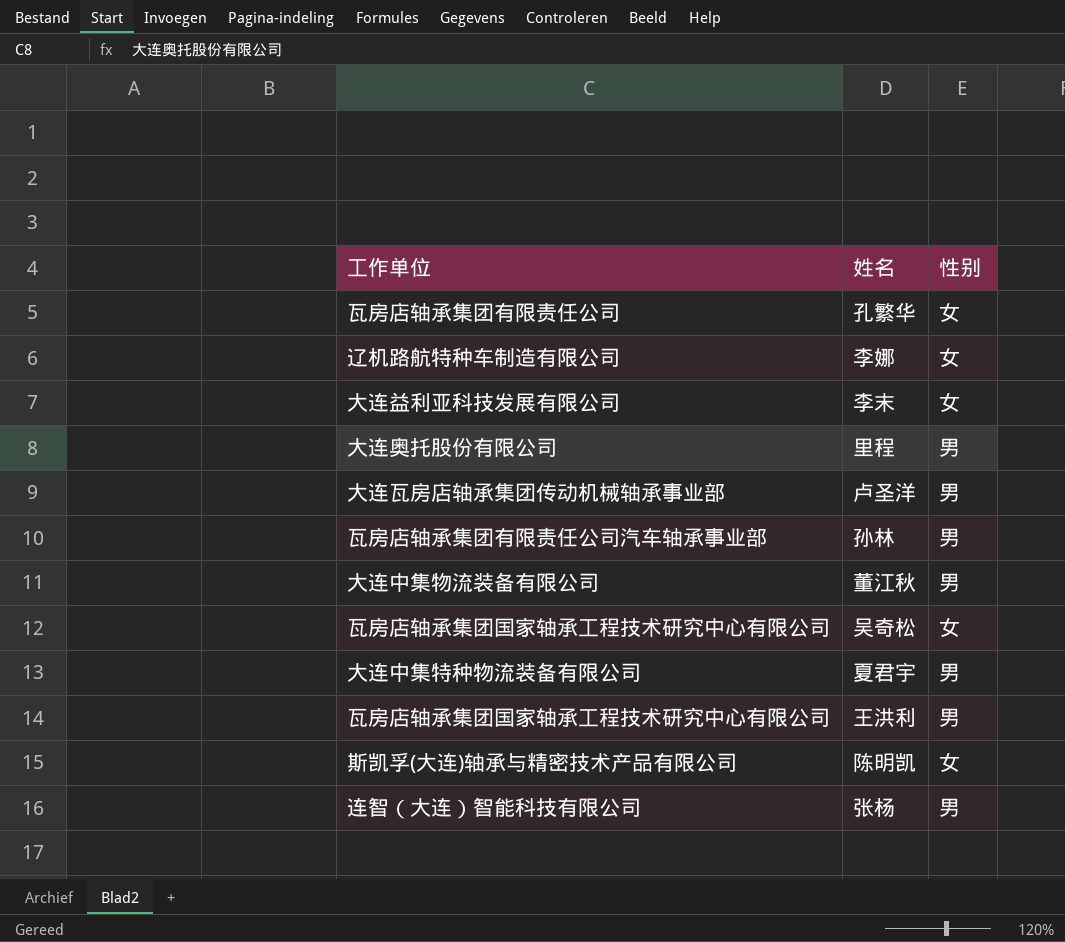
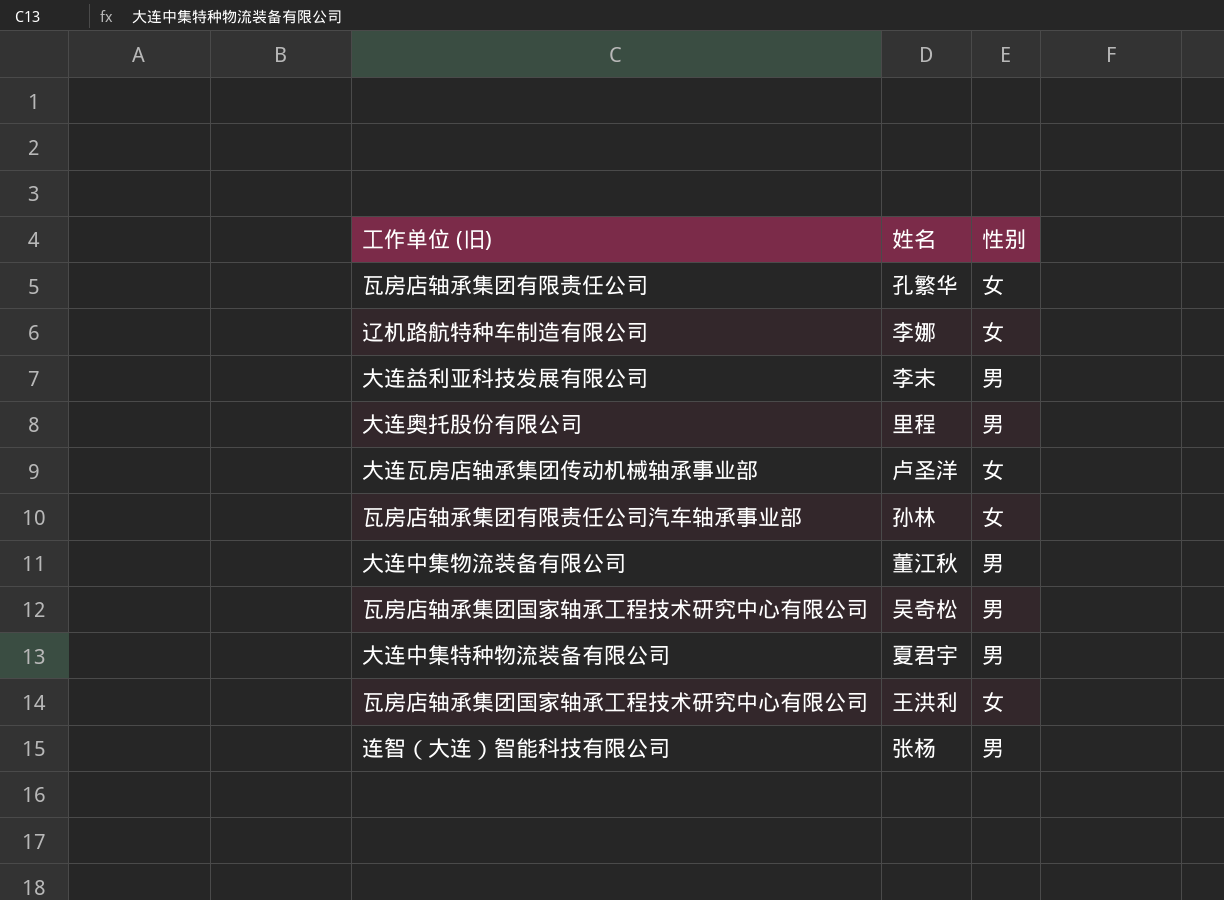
column name: 工作单位 -> 工作单位 (旧)
row 陈明凯: 斯凯孚(大连)轴承与精密技术产品有限公司 | 女 -> none
李末 | 性别: 女 -> 男
卢圣洋 | 性别: 男 -> 女
孙林 | 性别: 男 -> 女
吴奇松 | 性别: 女 -> 男
王洪利 | 性别: 男 -> 女

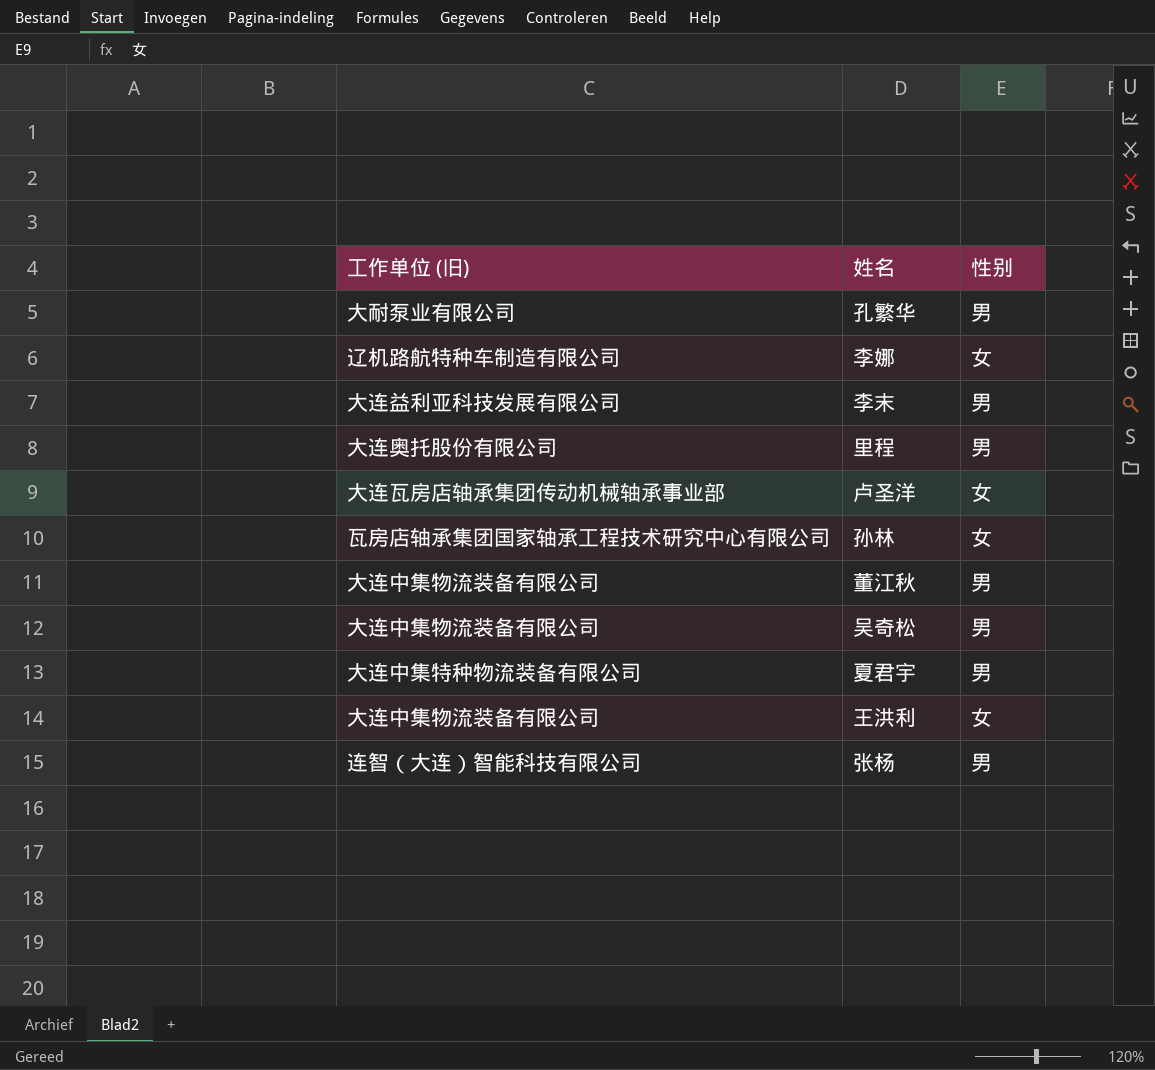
孔繁华 | 工作单位 (旧): 瓦房店轴承集团有限责任公司 -> 大耐泵业有限公司
孔繁华 | 性别: 女 -> 男
孙林 | 工作单位 (旧): 瓦房店轴承集团有限责任公司汽车轴承事业部 -> 瓦房店轴承集团国家轴承工程技术研究中心有限公司
吴奇松 | 工作单位 (旧): 瓦房店轴承集团国家轴承工程技术研究中心有限公司 -> 大连中集物流装备有限公司
王洪利 | 工作单位 (旧): 瓦房店轴承集团国家轴承工程技术研究中心有限公司 -> 大连中集物流装备有限公司

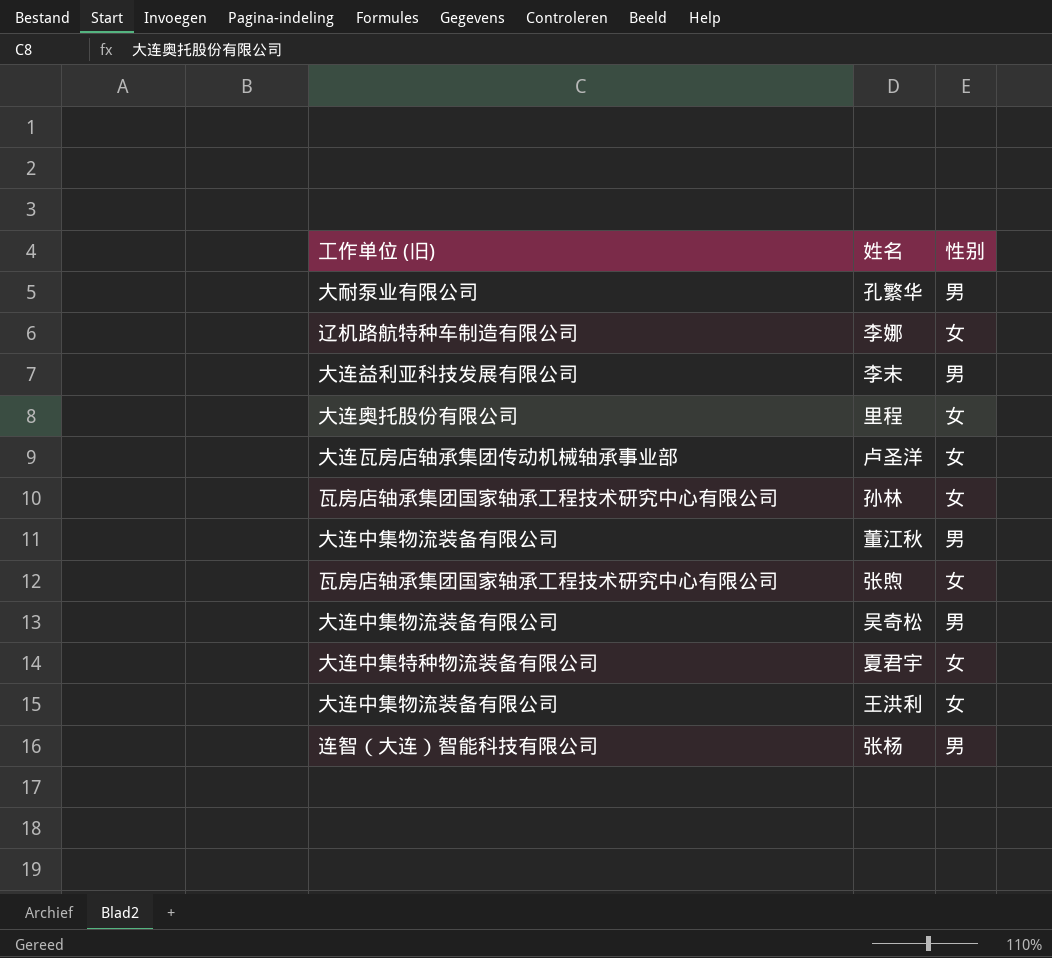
里程 | 性别: 男 -> 女
row 张煦: none -> 瓦房店轴承集团国家轴承工程技术研究中心有限公司 | 女
夏君宇 | 性别: 男 -> 女

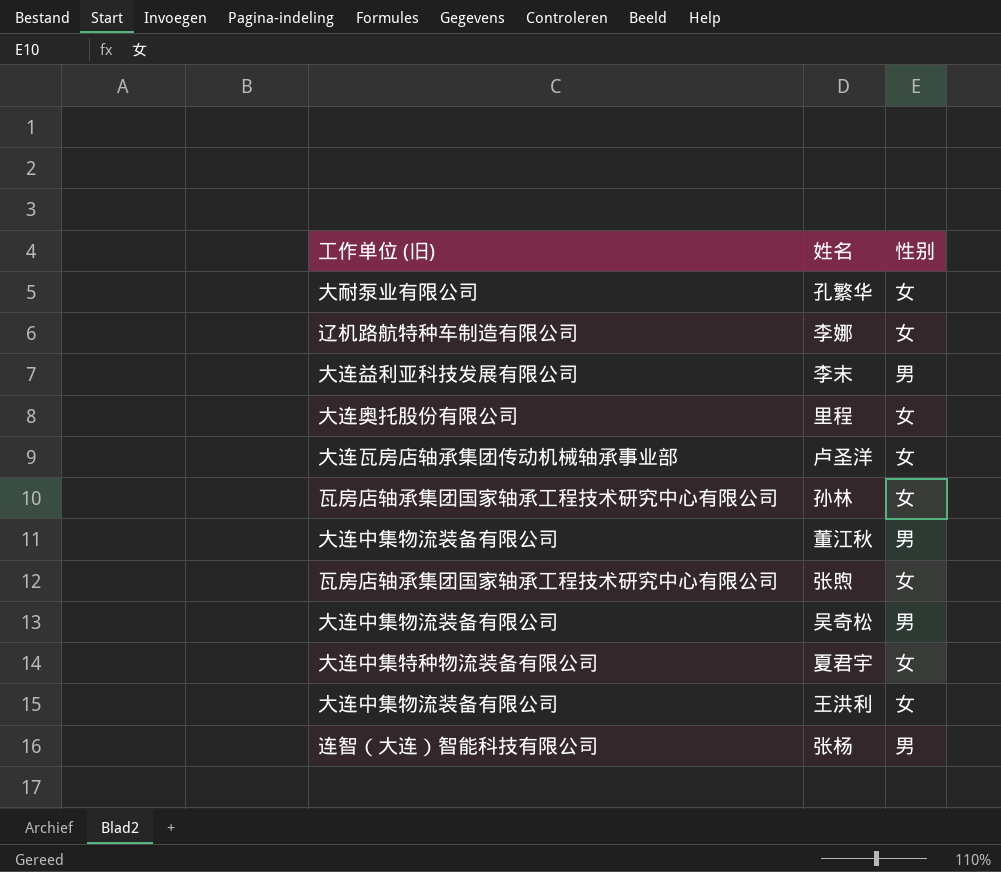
孔繁华 | 性别: 男 -> 女

